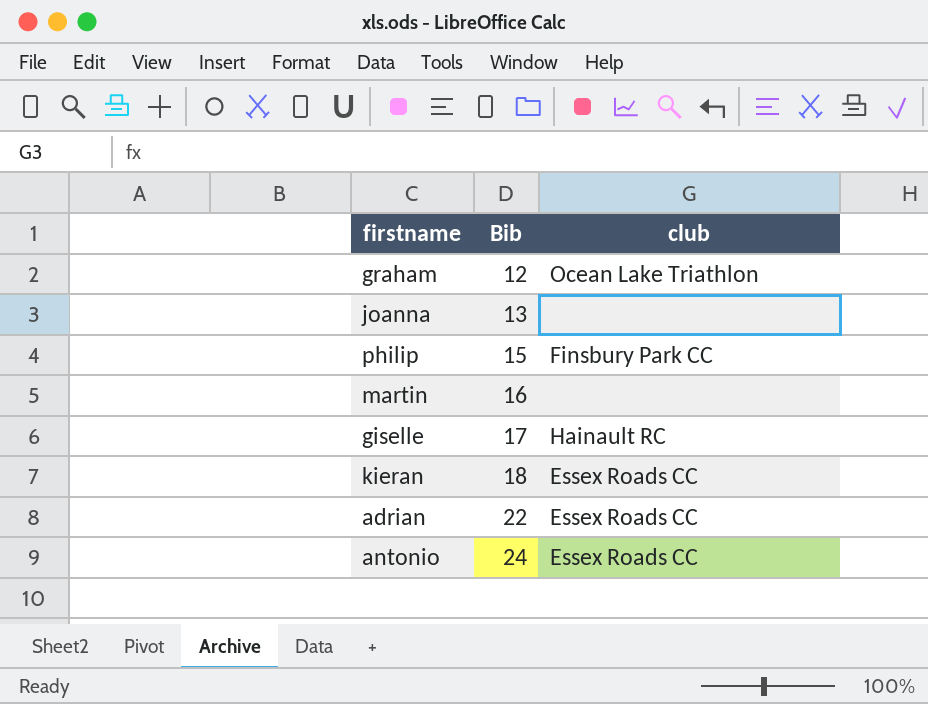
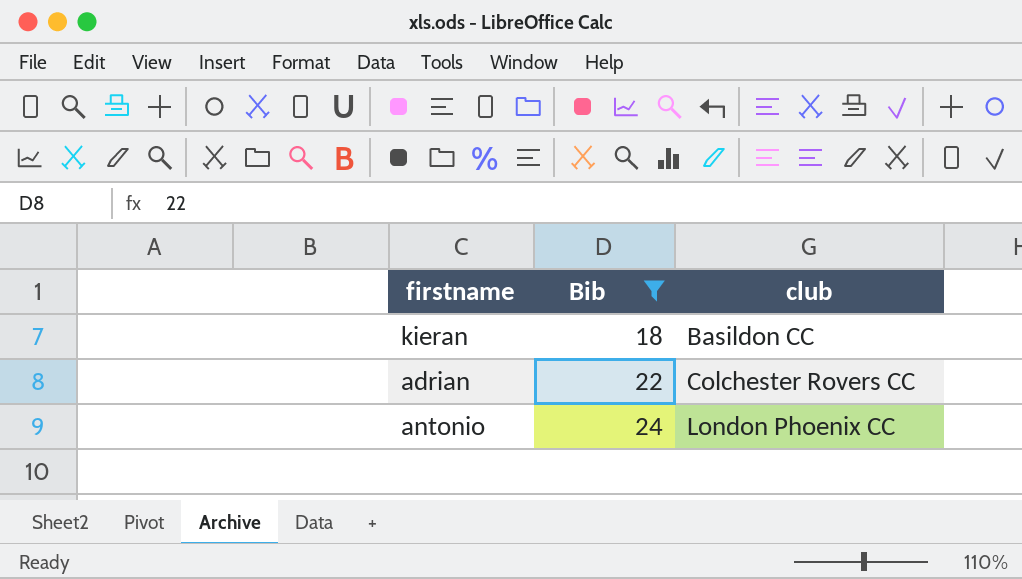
filter: none -> Bib >= 18
kieran | club: Essex Roads CC -> Basildon CC
adrian | club: Essex Roads CC -> Colchester Rovers CC
antonio | club: Essex Roads CC -> London Phoenix CC

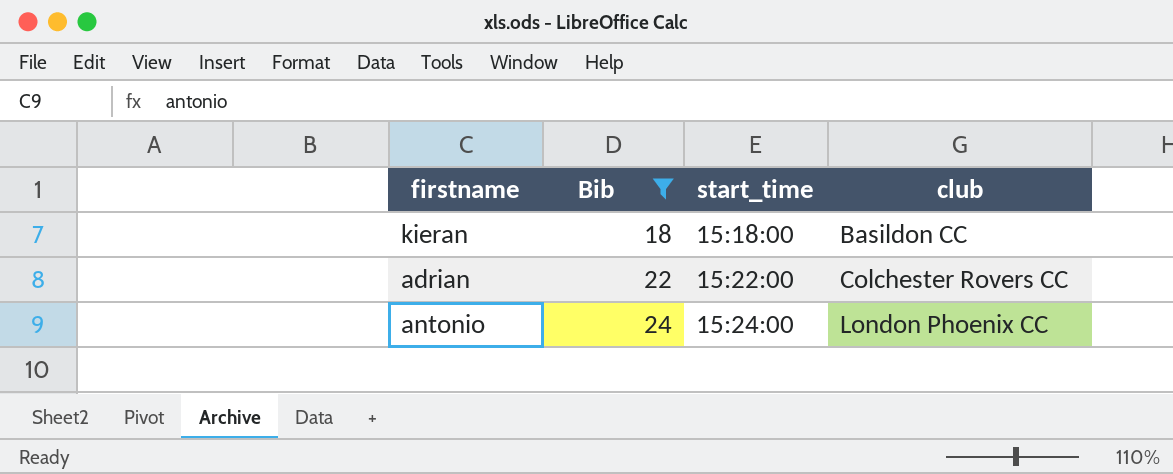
column start_time | position: none -> 3

